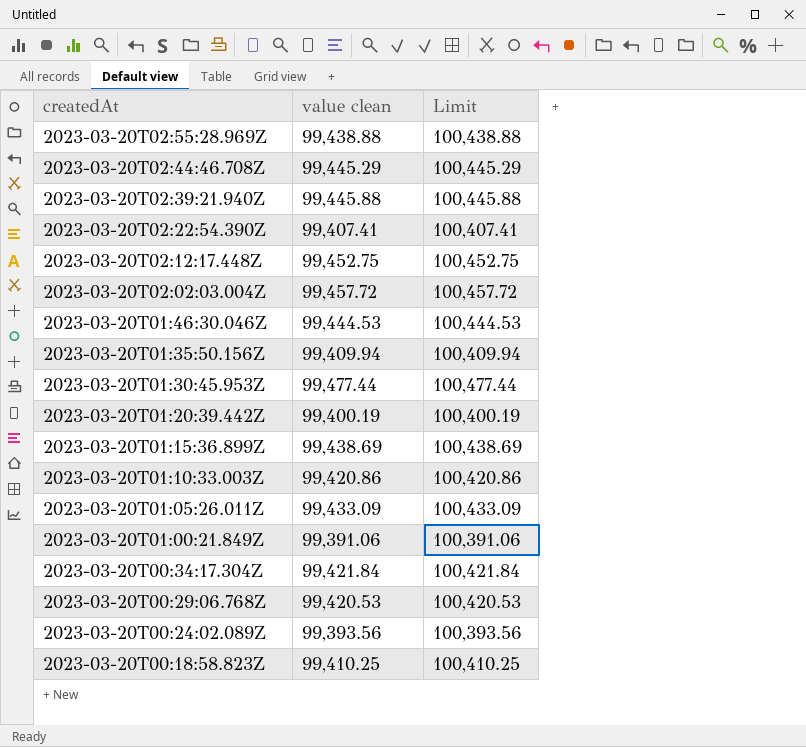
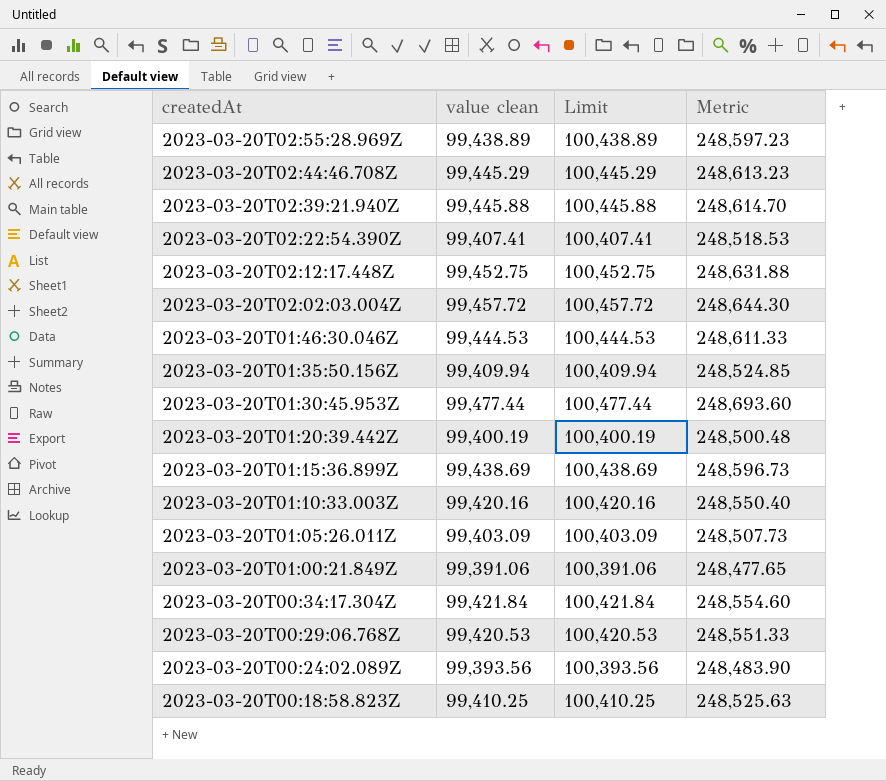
column Metric | formula: none -> [value clean] * 2.5
2023-03-20T02:55:28.969Z | value clean: 99,438.88 -> 99,438.89
2023-03-20T02:55:28.969Z | Limit: 100,438.88 -> 100,438.89
2023-03-20T01:10:33.003Z | value clean: 99,420.86 -> 99,420.16
2023-03-20T01:10:33.003Z | Limit: 100,420.86 -> 100,420.16
2023-03-20T01:05:26.011Z | value clean: 99,433.09 -> 99,403.09
2023-03-20T01:05:26.011Z | Limit: 100,433.09 -> 100,403.09

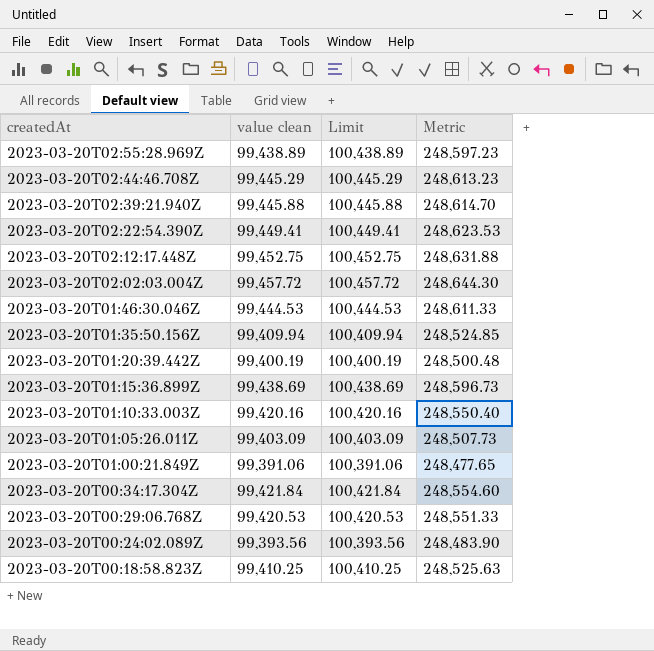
row 2023-03-20T01:30:45.953Z: 99,477.44 | 100,477.44 | 248,693.60 -> none
2023-03-20T02:22:54.390Z | value clean: 99,407.41 -> 99,449.41
2023-03-20T02:22:54.390Z | Limit: 100,407.41 -> 100,449.41
2023-03-20T02:22:54.390Z | Metric: 248,518.53 -> 248,623.53

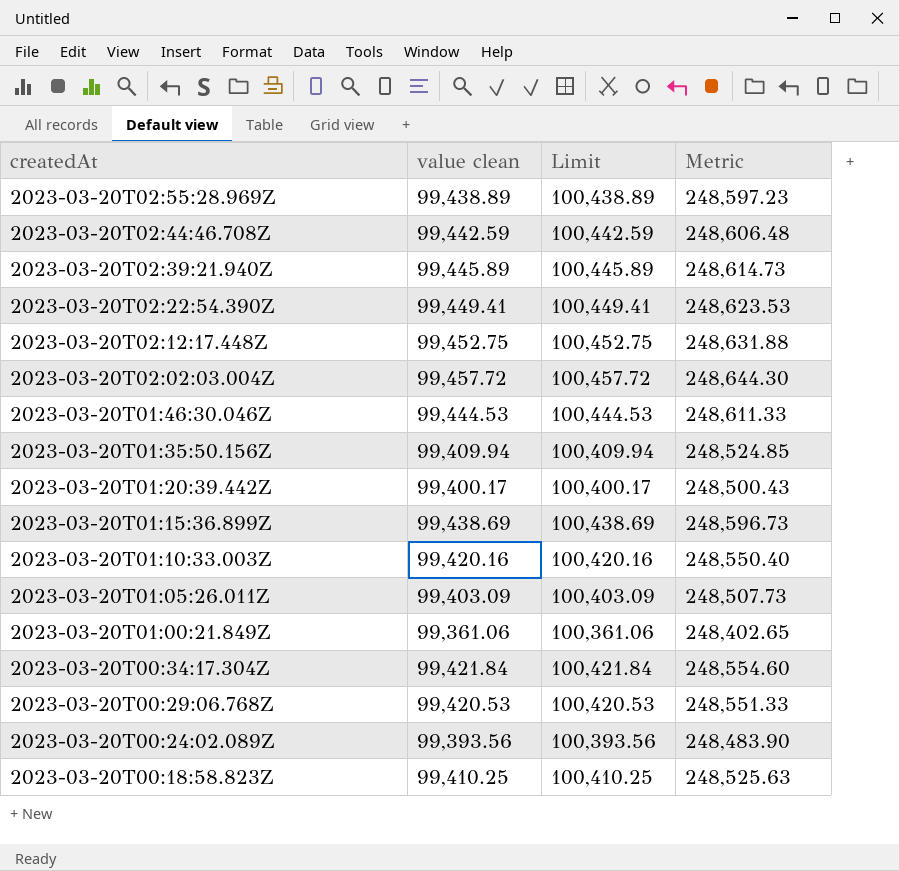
2023-03-20T02:44:46.708Z | value clean: 99,445.29 -> 99,442.59
2023-03-20T02:44:46.708Z | Limit: 100,445.29 -> 100,442.59
2023-03-20T02:44:46.708Z | Metric: 248,613.23 -> 248,606.48
2023-03-20T02:39:21.940Z | value clean: 99,445.88 -> 99,445.89
2023-03-20T02:39:21.940Z | Limit: 100,445.88 -> 100,445.89
2023-03-20T02:39:21.940Z | Metric: 248,614.70 -> 248,614.73
2023-03-20T01:20:39.442Z | value clean: 99,400.19 -> 99,400.17
2023-03-20T01:20:39.442Z | Limit: 100,400.19 -> 100,400.17
2023-03-20T01:20:39.442Z | Metric: 248,500.48 -> 248,500.43
2023-03-20T01:00:21.849Z | value clean: 99,391.06 -> 99,361.06
2023-03-20T01:00:21.849Z | Limit: 100,391.06 -> 100,361.06
2023-03-20T01:00:21.849Z | Metric: 248,477.65 -> 248,402.65

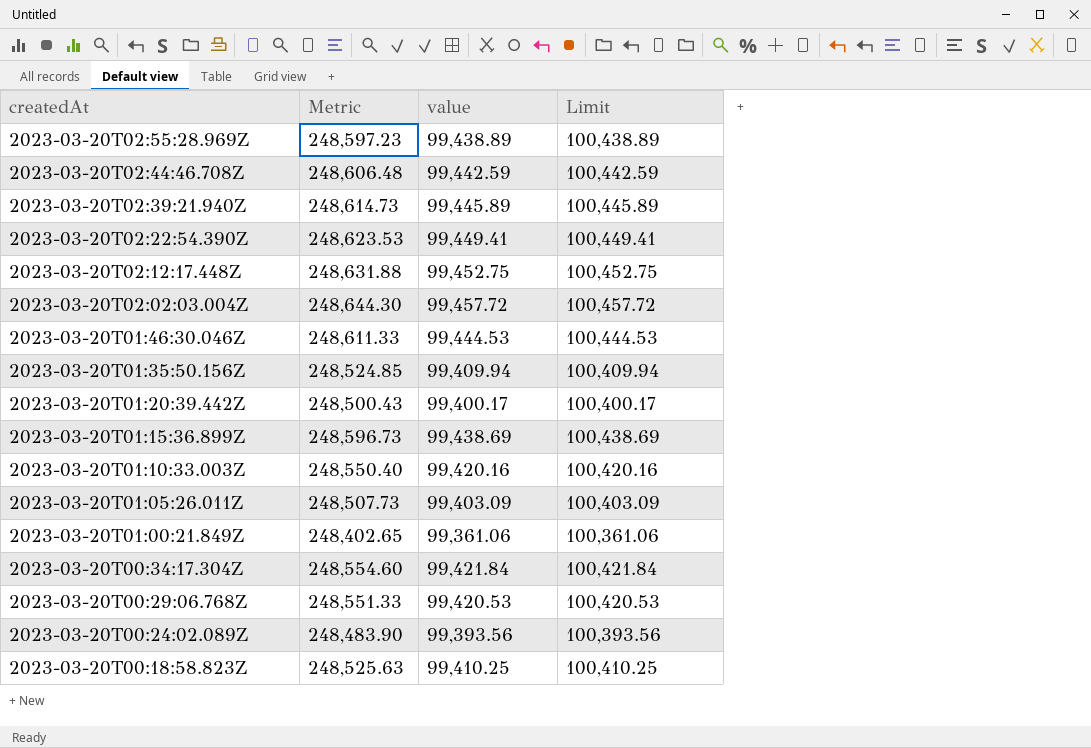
column Metric | position: 4 -> 2
column name: value clean -> value

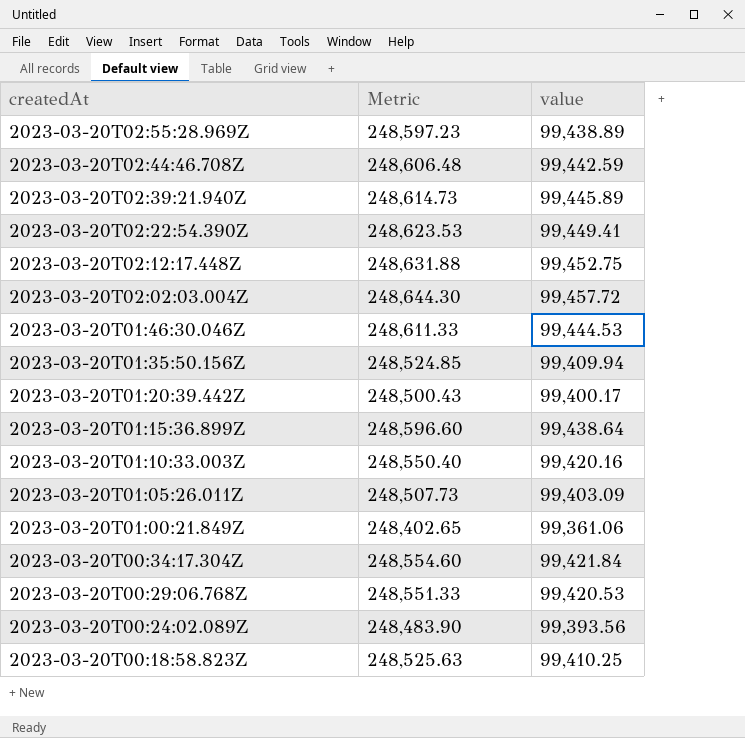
column Limit | formula: [value] + 1000 -> none
2023-03-20T01:15:36.899Z | Metric: 248,596.73 -> 248,596.60
2023-03-20T01:15:36.899Z | value: 99,438.69 -> 99,438.64

